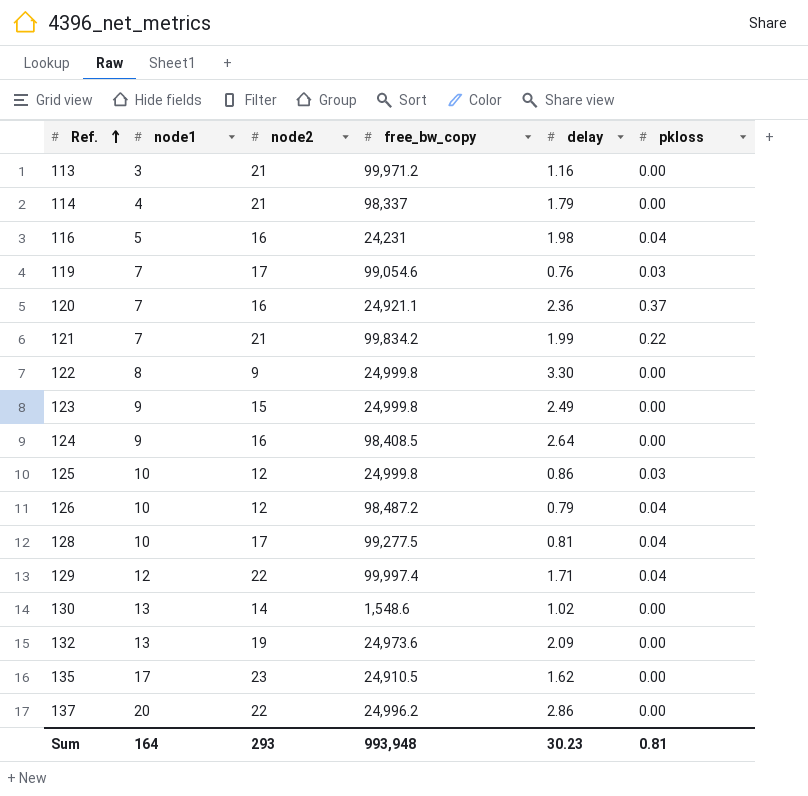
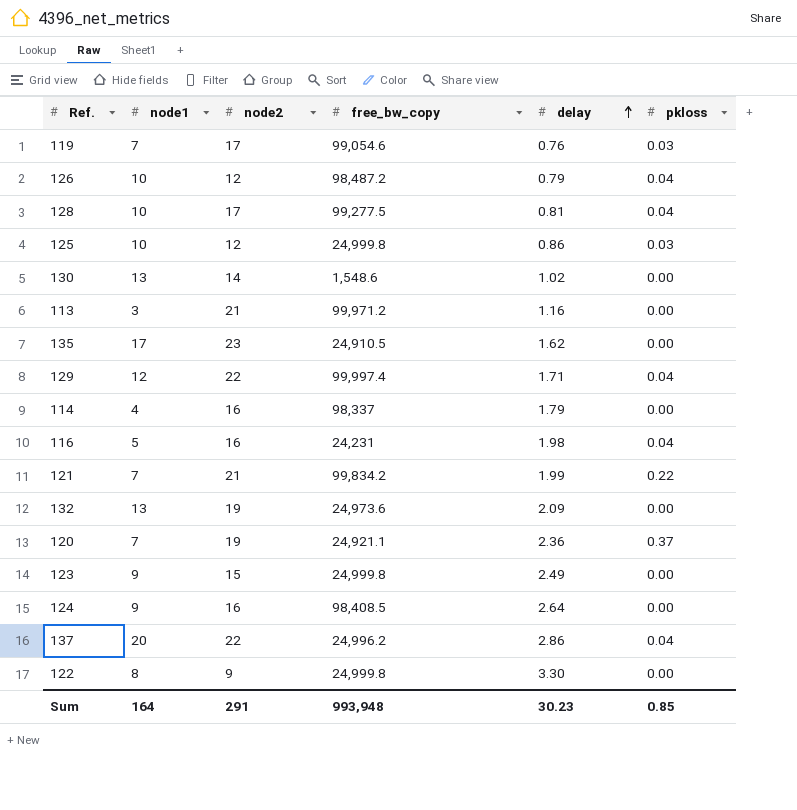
row order: Ref. ascending -> delay ascending
114 | node2: 21 -> 16
120 | node2: 16 -> 19
137 | pkloss: 0.00 -> 0.04
Sum | node2: 293 -> 291
Sum | pkloss: 0.81 -> 0.85

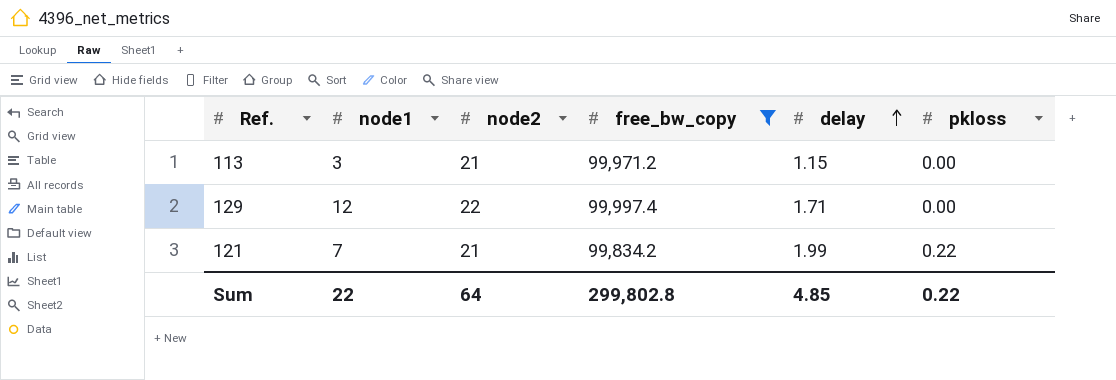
filter: none -> free_bw_copy >= 99,834.2
113 | delay: 1.16 -> 1.15
129 | pkloss: 0.04 -> 0.00
Sum | node1: 164 -> 22
Sum | node2: 291 -> 64
Sum | free_bw_copy: 993,948 -> 299,802.8
Sum | delay: 30.23 -> 4.85
Sum | pkloss: 0.85 -> 0.22

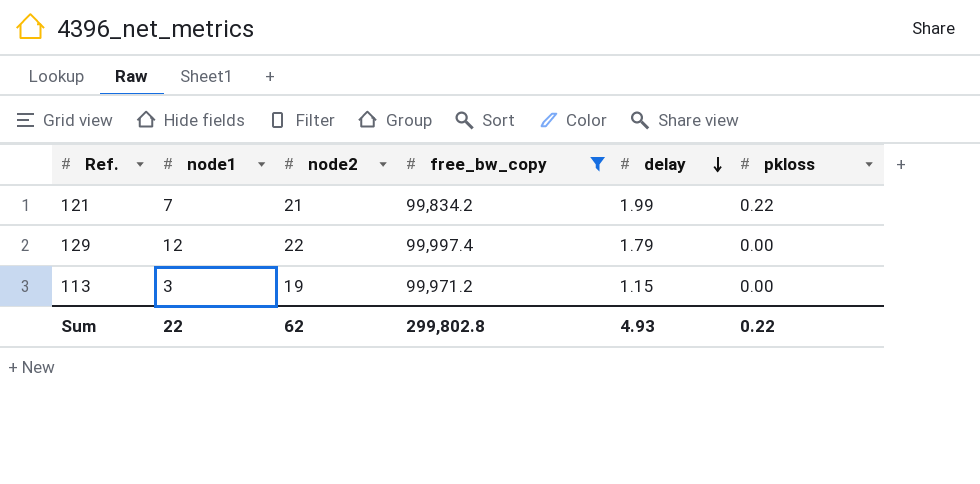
row order: delay ascending -> delay descending
129 | delay: 1.71 -> 1.79
113 | node2: 21 -> 19
Sum | node2: 64 -> 62
Sum | delay: 4.85 -> 4.93

